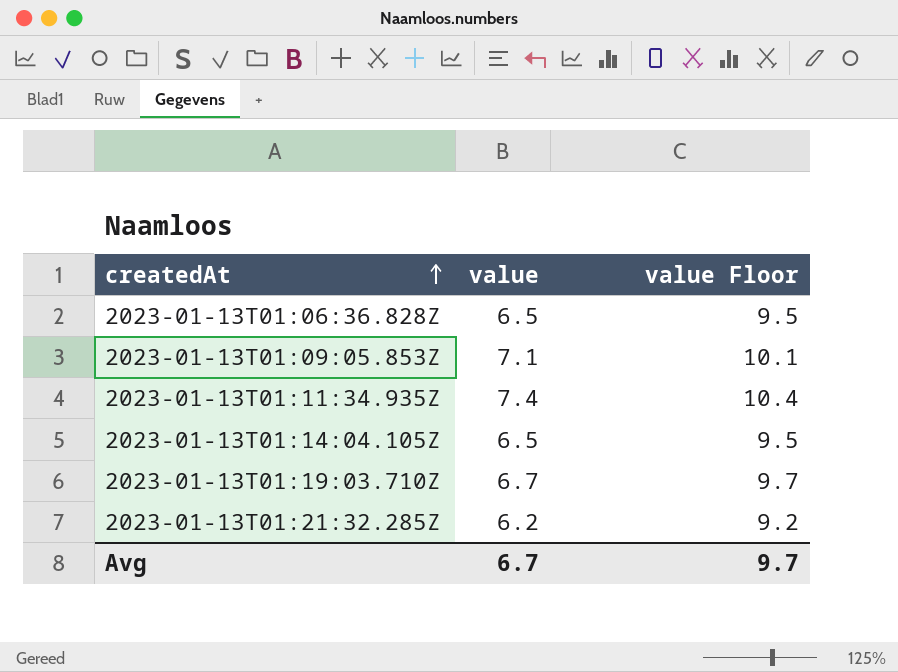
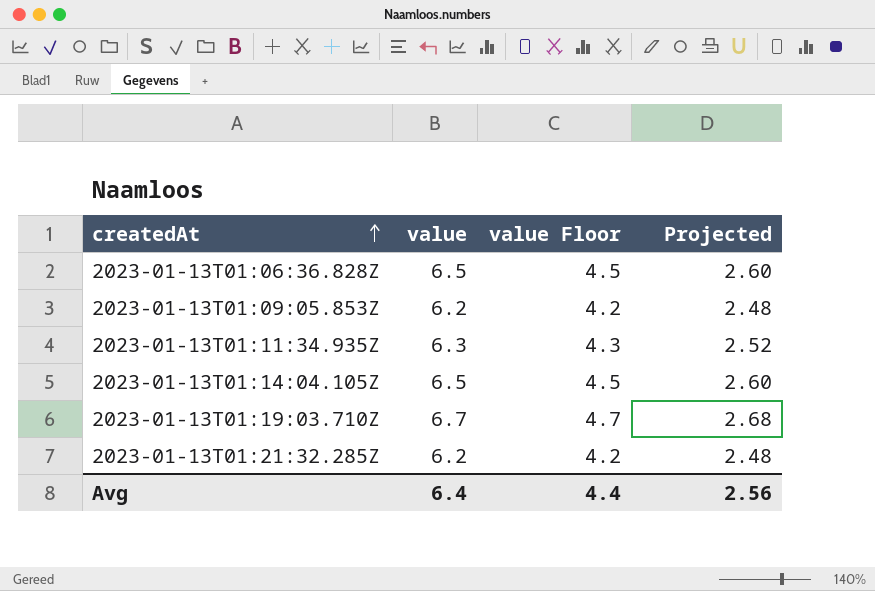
column value Floor | formula: [value] + 3 -> [value] - 2
column Projected | formula: none -> [value] * 0.4
2023-01-13T01:09:05.853Z | value: 7.1 -> 6.2
2023-01-13T01:11:34.935Z | value: 7.4 -> 6.3
Avg | value: 6.7 -> 6.4
Avg | value Floor: 9.7 -> 4.4

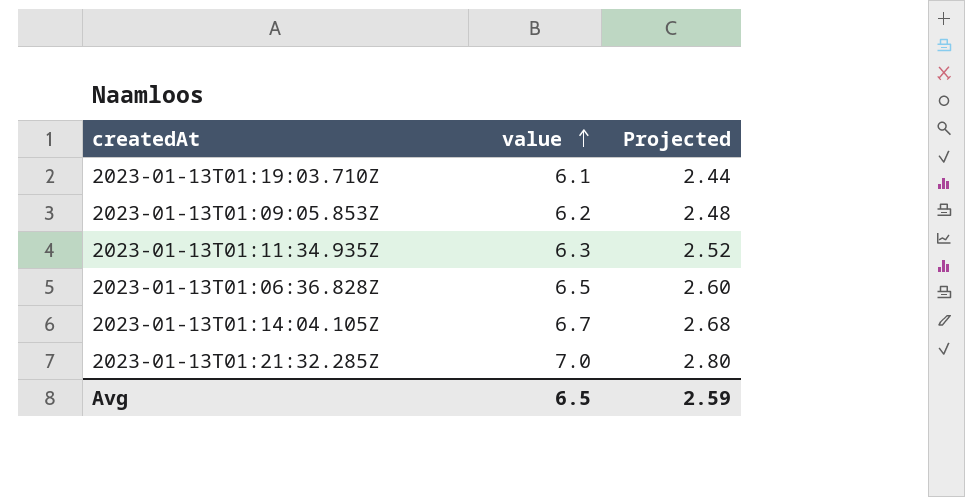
row order: createdAt ascending -> value ascending
column value Floor | formula: [value] - 2 -> none
2023-01-13T01:19:03.710Z | value: 6.7 -> 6.1
2023-01-13T01:19:03.710Z | Projected: 2.68 -> 2.44
2023-01-13T01:14:04.105Z | value: 6.5 -> 6.7
2023-01-13T01:14:04.105Z | Projected: 2.60 -> 2.68
2023-01-13T01:21:32.285Z | value: 6.2 -> 7.0
2023-01-13T01:21:32.285Z | Projected: 2.48 -> 2.80
Avg | value: 6.4 -> 6.5
Avg | Projected: 2.56 -> 2.59

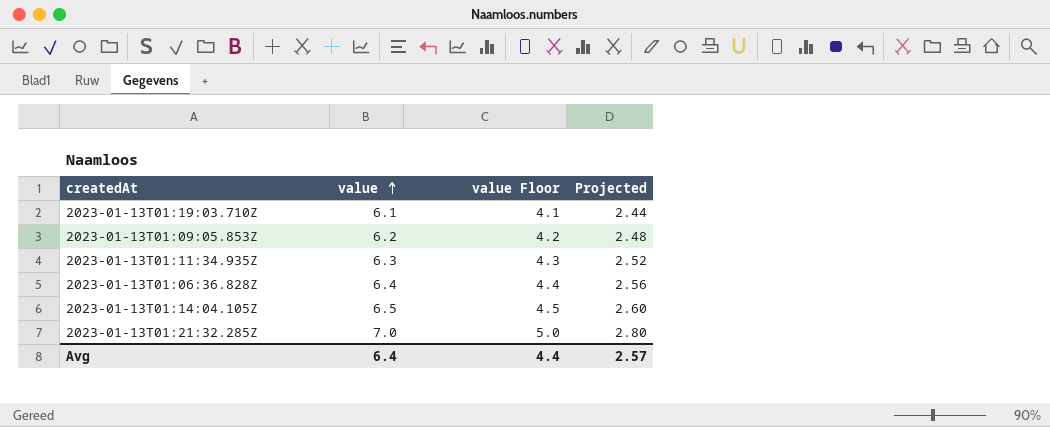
column value Floor | formula: none -> [value] - 2
2023-01-13T01:06:36.828Z | value: 6.5 -> 6.4
2023-01-13T01:06:36.828Z | Projected: 2.60 -> 2.56
2023-01-13T01:14:04.105Z | value: 6.7 -> 6.5
2023-01-13T01:14:04.105Z | Projected: 2.68 -> 2.60
Avg | value: 6.5 -> 6.4
Avg | Projected: 2.59 -> 2.57

